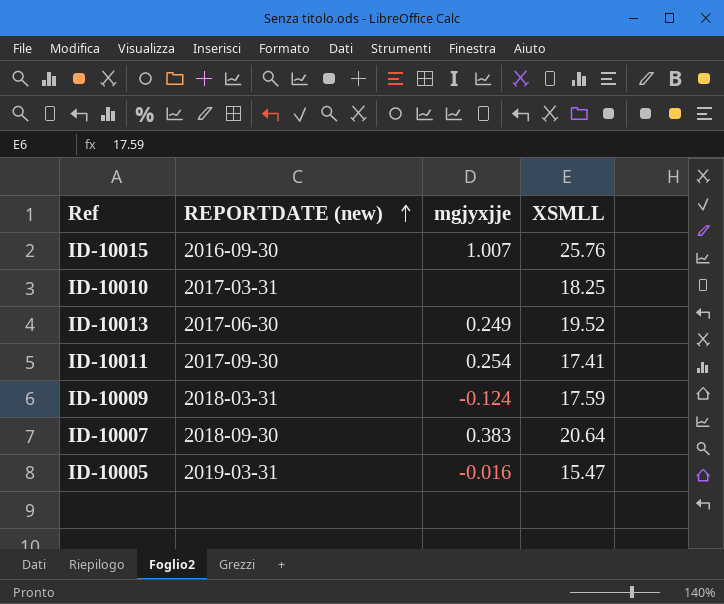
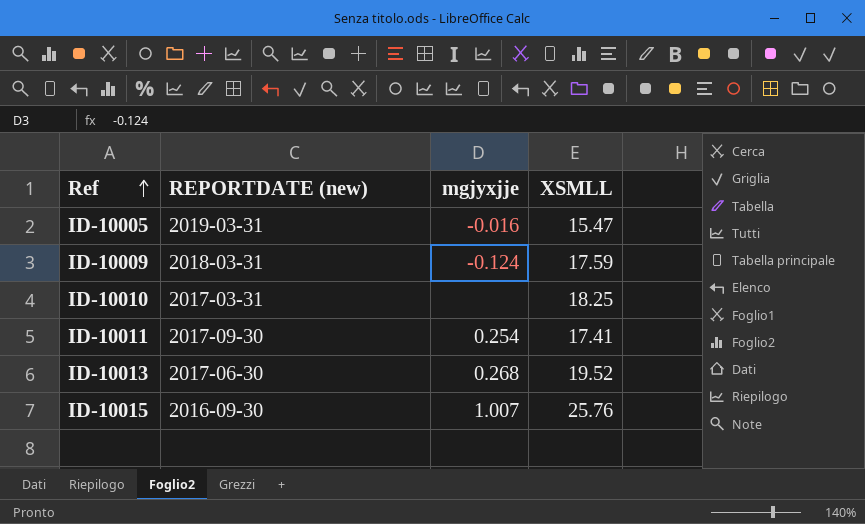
row order: REPORTDATE (new) ascending -> Ref ascending
row ID-10007: 2018-09-30 | 0.383 | 20.64 -> none
ID-10013 | mgjyxjje: 0.249 -> 0.268

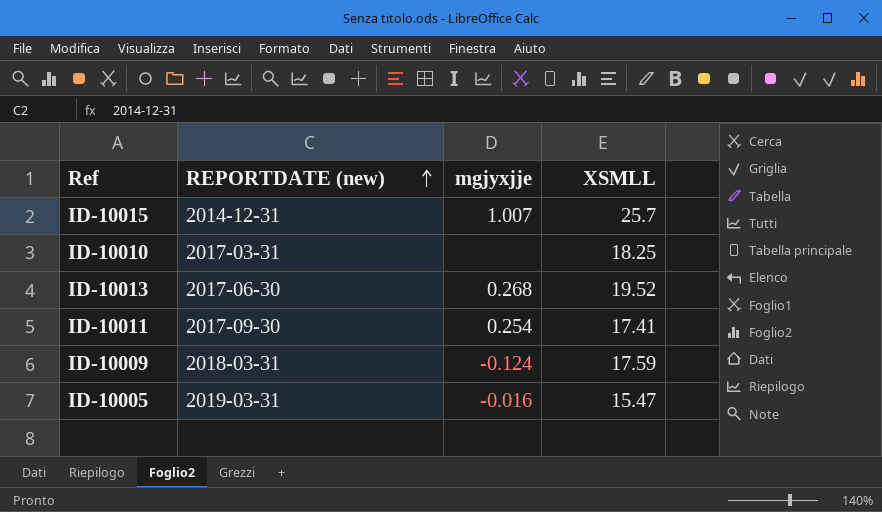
row order: Ref ascending -> REPORTDATE (new) ascending
ID-10015 | REPORTDATE (new): 2016-09-30 -> 2014-12-31
ID-10015 | XSMLL: 25.76 -> 25.7

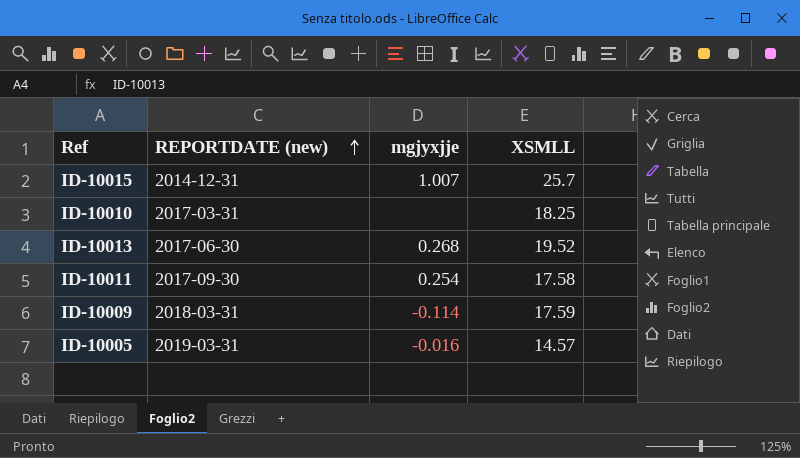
ID-10011 | XSMLL: 17.41 -> 17.58
ID-10009 | mgjyxjje: -0.124 -> -0.114
ID-10005 | XSMLL: 15.47 -> 14.57

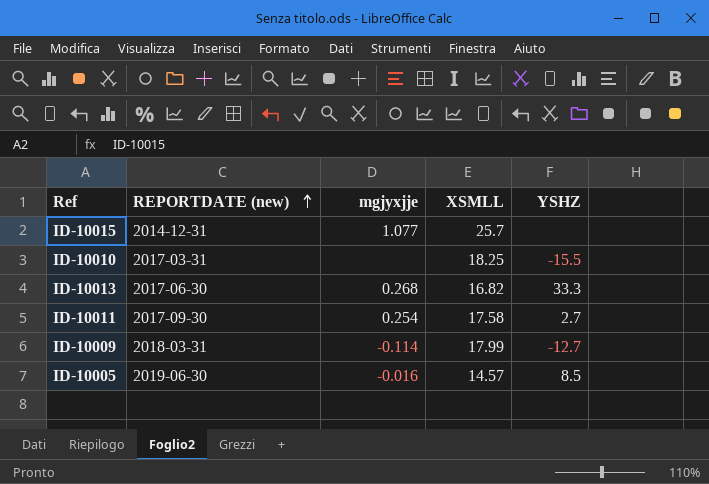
column YSHZ | position: none -> 5
ID-10015 | mgjyxjje: 1.007 -> 1.077
ID-10013 | XSMLL: 19.52 -> 16.82
ID-10009 | XSMLL: 17.59 -> 17.99
ID-10005 | REPORTDATE (new): 2019-03-31 -> 2019-06-30

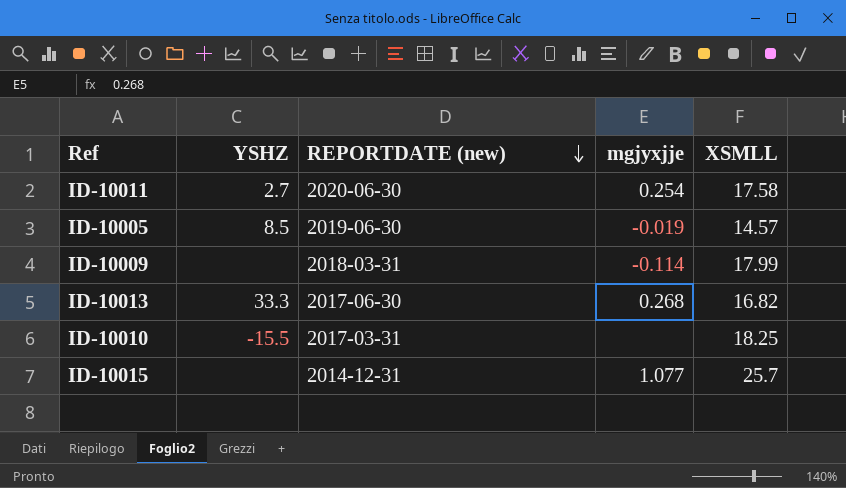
row order: REPORTDATE (new) ascending -> REPORTDATE (new) descending
column YSHZ | position: 5 -> 2
ID-10011 | REPORTDATE (new): 2017-09-30 -> 2020-06-30
ID-10005 | mgjyxjje: -0.016 -> -0.019
ID-10009 | YSHZ: -12.7 -> none

